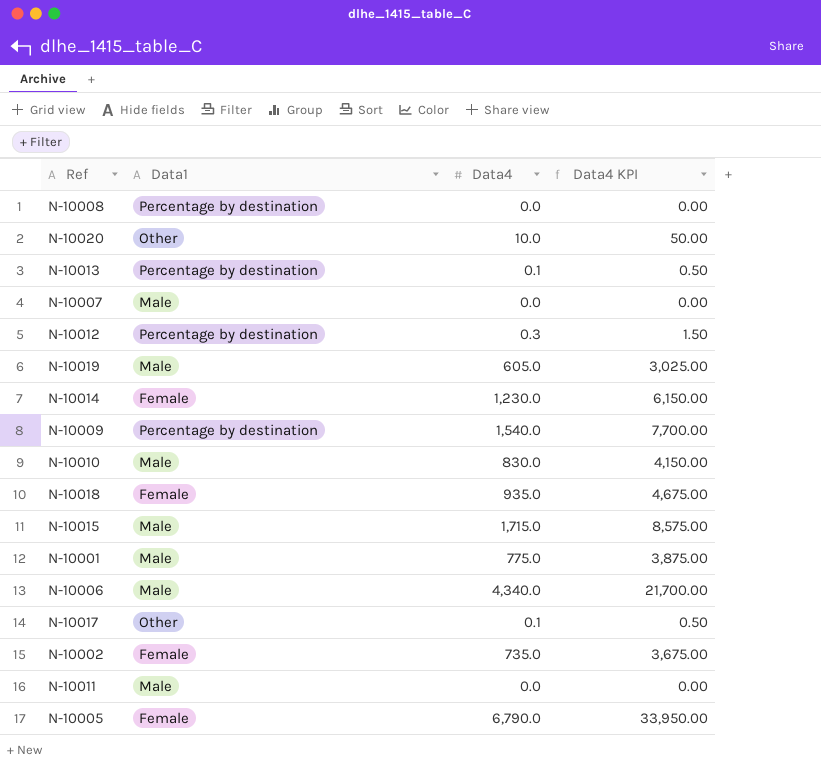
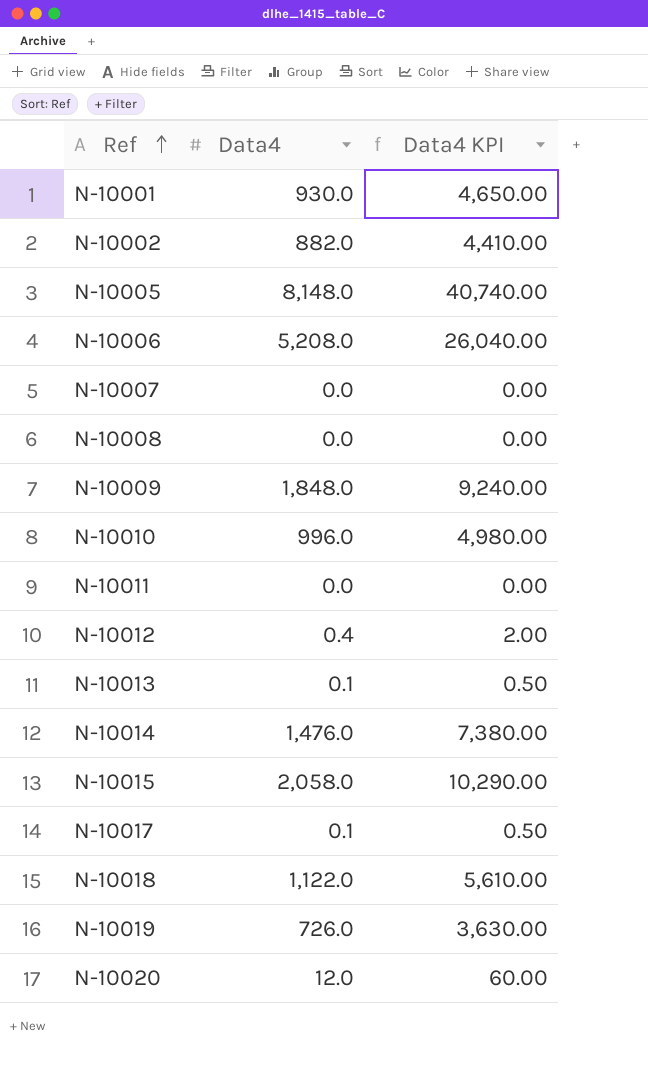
row order: none -> Ref ascending
column Data1 | position: 2 -> none
N-10001 | Data4: 775.0 -> 930.0
N-10001 | Data4 KPI: 3,875.00 -> 4,650.00
N-10002 | Data4: 735.0 -> 882.0
N-10002 | Data4 KPI: 3,675.00 -> 4,410.00
N-10005 | Data4: 6,790.0 -> 8,148.0
N-10005 | Data4 KPI: 33,950.00 -> 40,740.00
N-10006 | Data4: 4,340.0 -> 5,208.0
N-10006 | Data4 KPI: 21,700.00 -> 26,040.00
N-10009 | Data4: 1,540.0 -> 1,848.0
N-10009 | Data4 KPI: 7,700.00 -> 9,240.00
N-10010 | Data4: 830.0 -> 996.0
N-10010 | Data4 KPI: 4,150.00 -> 4,980.00
N-10012 | Data4: 0.3 -> 0.4
N-10012 | Data4 KPI: 1.50 -> 2.00
N-10014 | Data4: 1,230.0 -> 1,476.0
N-10014 | Data4 KPI: 6,150.00 -> 7,380.00
N-10015 | Data4: 1,715.0 -> 2,058.0
N-10015 | Data4 KPI: 8,575.00 -> 10,290.00
N-10018 | Data4: 935.0 -> 1,122.0
N-10018 | Data4 KPI: 4,675.00 -> 5,610.00
N-10019 | Data4: 605.0 -> 726.0
N-10019 | Data4 KPI: 3,025.00 -> 3,630.00
N-10020 | Data4: 10.0 -> 12.0
N-10020 | Data4 KPI: 50.00 -> 60.00

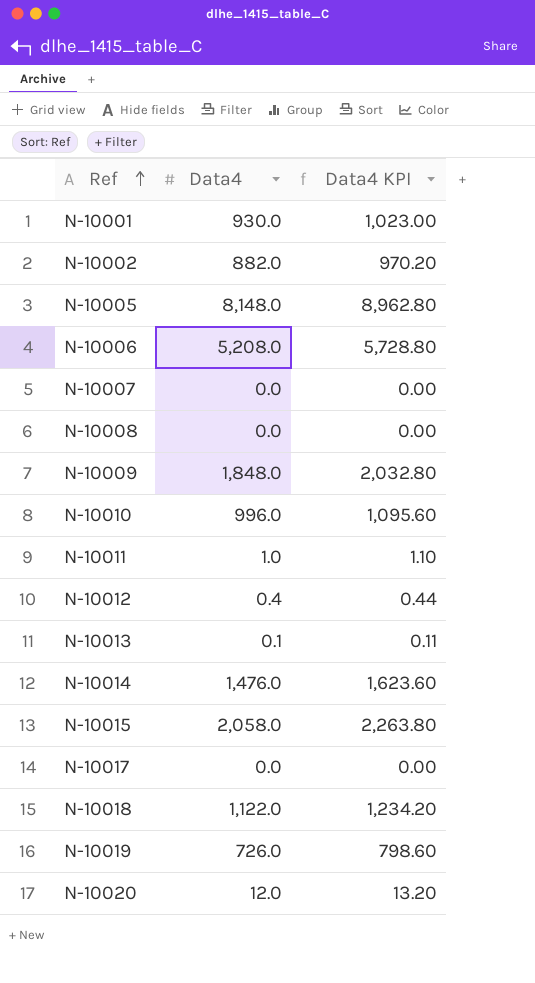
column Data4 KPI | formula: [Data4] * 5 -> [Data4] * 1.1
N-10011 | Data4: 0.0 -> 1.0
N-10017 | Data4: 0.1 -> 0.0

